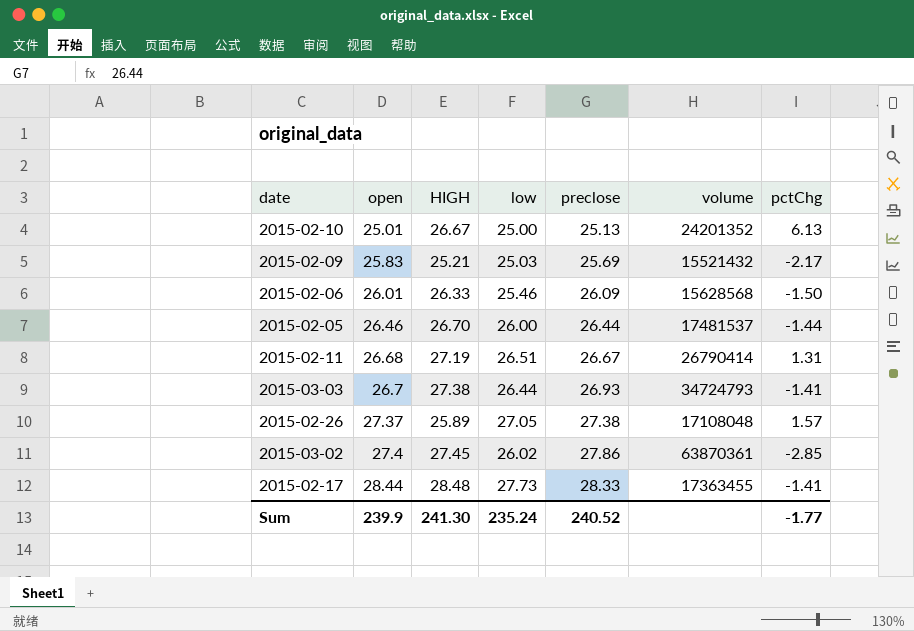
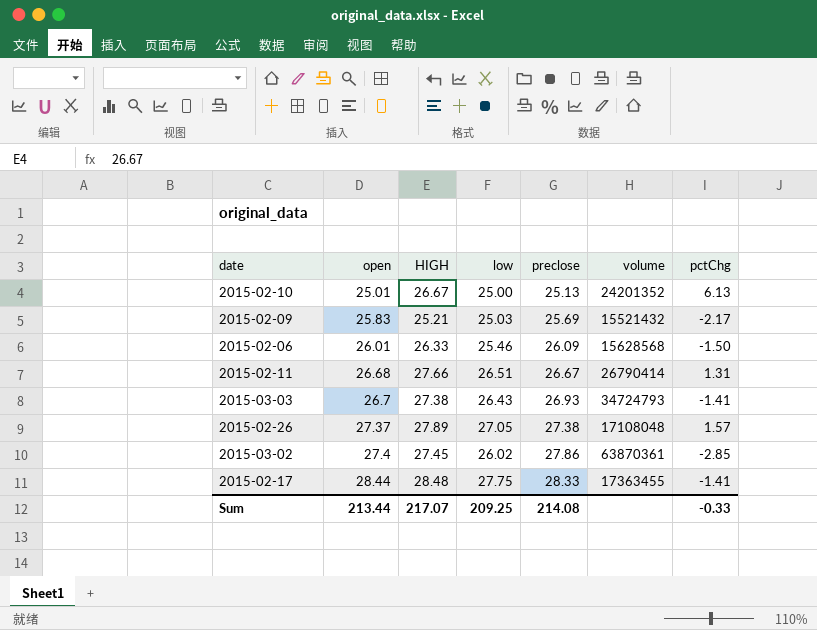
row 2015-02-05: 26.46 | 26.70 | 26.00 | 26.44 | 17481537 | -1.44 -> none
2015-02-11 | HIGH: 27.19 -> 27.66
2015-03-03 | low: 26.44 -> 26.43
2015-02-26 | HIGH: 25.89 -> 27.89
2015-02-17 | low: 27.73 -> 27.75
Sum | open: 239.9 -> 213.44
Sum | HIGH: 241.30 -> 217.07
Sum | low: 235.24 -> 209.25
Sum | preclose: 240.52 -> 214.08
Sum | pctChg: -1.77 -> -0.33

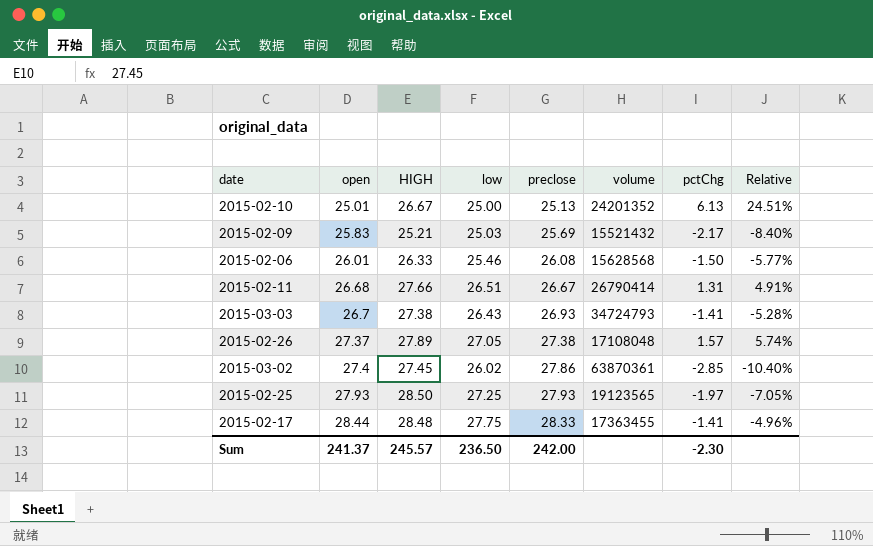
column Relative | formula: none -> [pctChg] / [open]
2015-02-06 | preclose: 26.09 -> 26.08
row 2015-02-25: none -> 27.93 | 28.50 | 27.25 | 27.93 | 19123565 | -1.97 | -7.05%
Sum | open: 213.44 -> 241.37
Sum | HIGH: 217.07 -> 245.57
Sum | low: 209.25 -> 236.50
Sum | preclose: 214.08 -> 242.00
Sum | pctChg: -0.33 -> -2.30

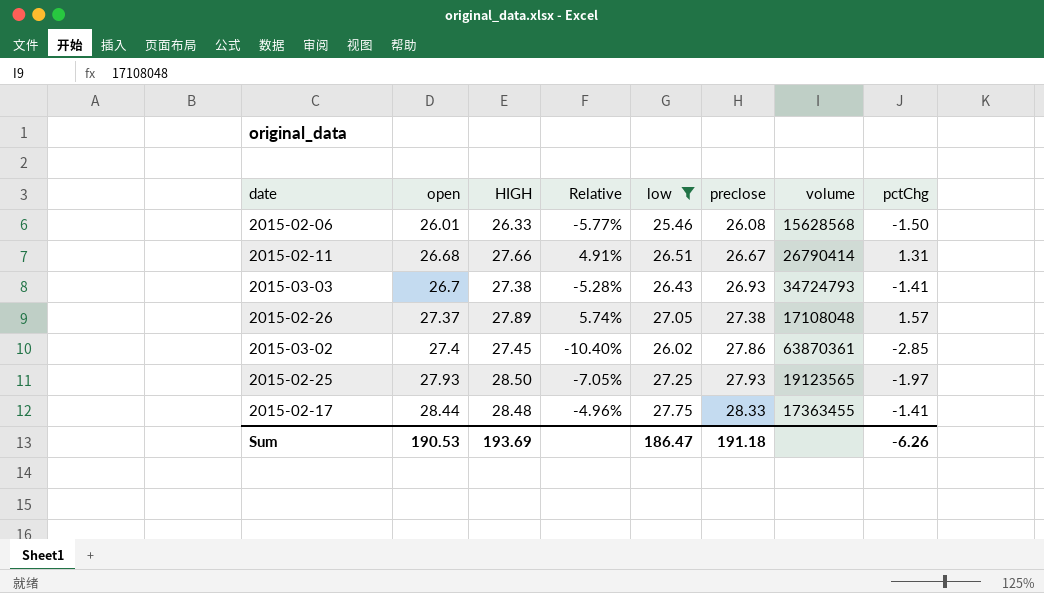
filter: none -> low >= 25.46
column Relative | position: 8 -> 4
Sum | open: 241.37 -> 190.53
Sum | HIGH: 245.57 -> 193.69
Sum | low: 236.50 -> 186.47
Sum | preclose: 242.00 -> 191.18
Sum | pctChg: -2.30 -> -6.26

